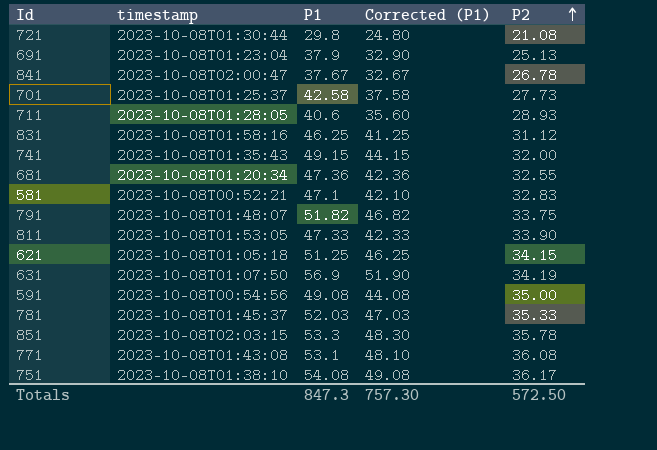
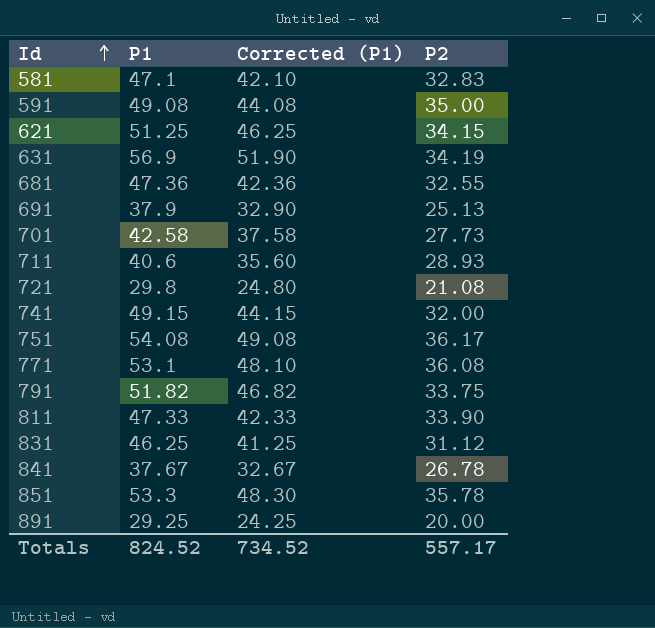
row order: P2 ascending -> Id ascending
column timestamp | position: 2 -> none
row 781: 2023-10-08T01:45:37 | 52.03 | 47.03 | 35.33 -> none
row 891: none -> 29.25 | 24.25 | 20.00
Totals | P1: 847.3 -> 824.52
Totals | Corrected (P1): 757.30 -> 734.52
Totals | P2: 572.50 -> 557.17

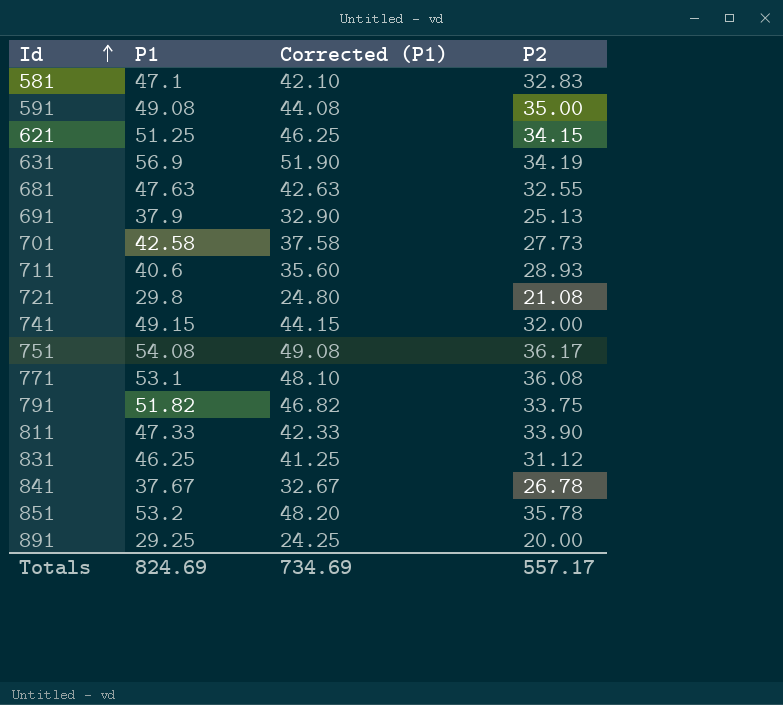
681 | P1: 47.36 -> 47.63
681 | Corrected (P1): 42.36 -> 42.63
851 | P1: 53.3 -> 53.2
851 | Corrected (P1): 48.30 -> 48.20
Totals | P1: 824.52 -> 824.69
Totals | Corrected (P1): 734.52 -> 734.69

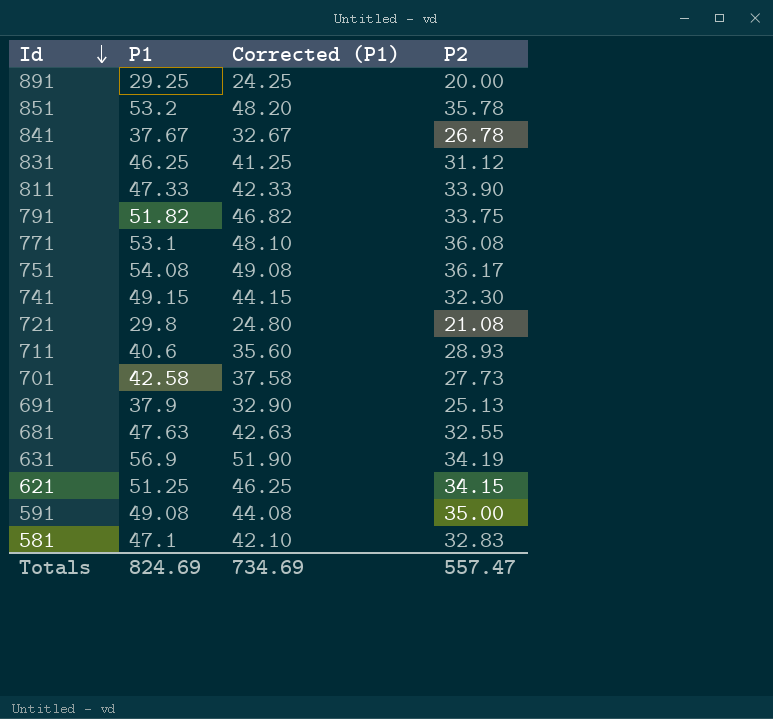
row order: Id ascending -> Id descending
741 | P2: 32.00 -> 32.30
Totals | P2: 557.17 -> 557.47

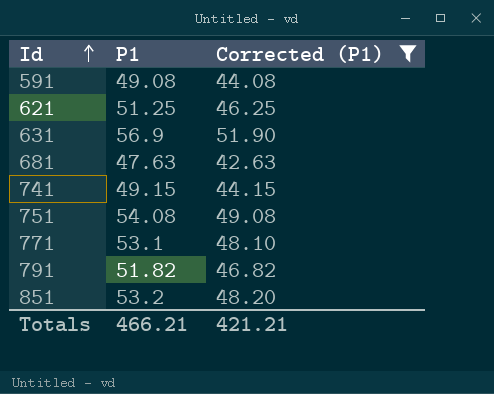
filter: none -> Corrected (P1) >= 42.63
row order: Id descending -> Id ascending
column P2 | position: 4 -> none
Totals | P1: 824.69 -> 466.21
Totals | Corrected (P1): 734.69 -> 421.21

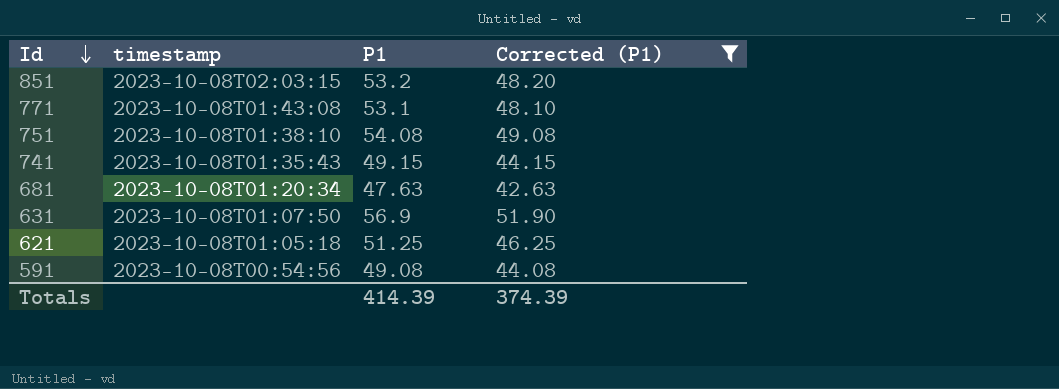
row order: Id ascending -> Id descending
column timestamp | position: none -> 2
row 791: 51.82 | 46.82 -> none
Totals | P1: 466.21 -> 414.39
Totals | Corrected (P1): 421.21 -> 374.39

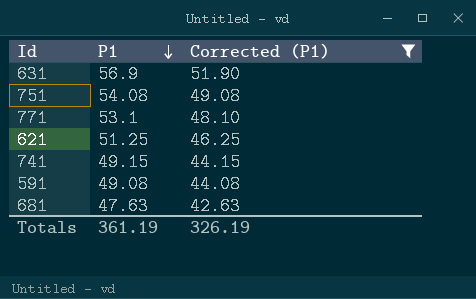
row order: Id descending -> P1 descending
column timestamp | position: 2 -> none
row 851: 2023-10-08T02:03:15 | 53.2 | 48.20 -> none
Totals | P1: 414.39 -> 361.19
Totals | Corrected (P1): 374.39 -> 326.19

